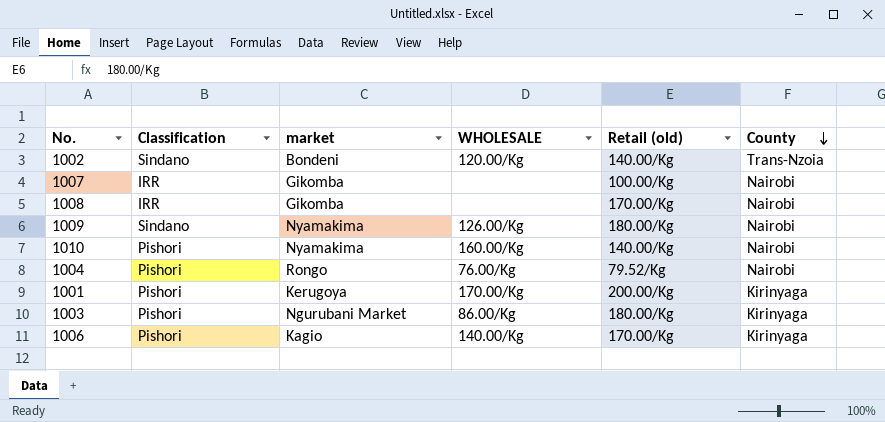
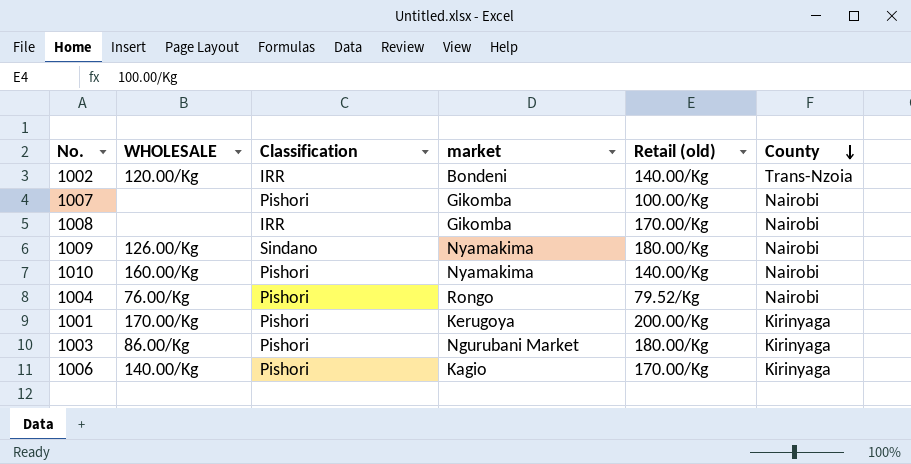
column WHOLESALE | position: 4 -> 2
1002 | Classification: Sindano -> IRR
1007 | Classification: IRR -> Pishori

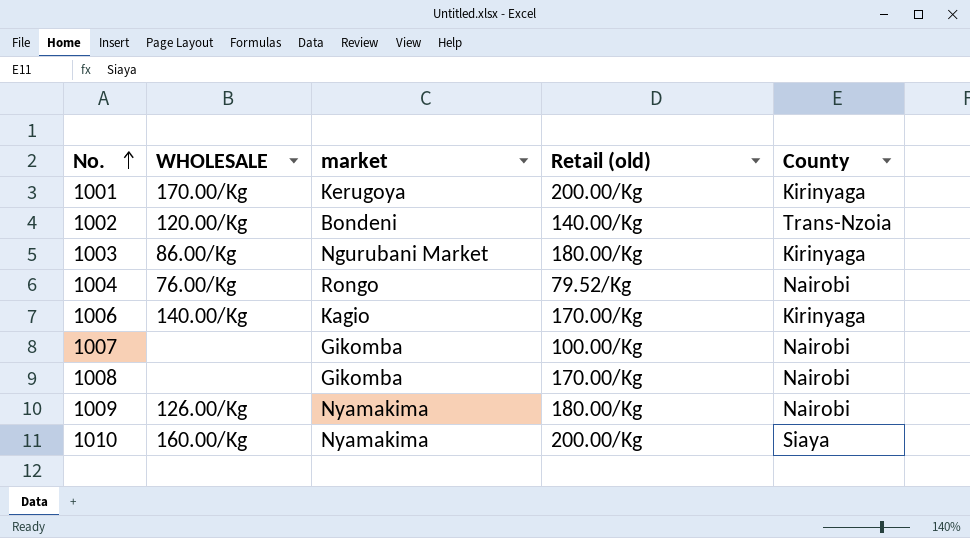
row order: County descending -> No. ascending
column Classification | position: 3 -> none
1010 | Retail (old): 140.00/Kg -> 200.00/Kg
1010 | County: Nairobi -> Siaya

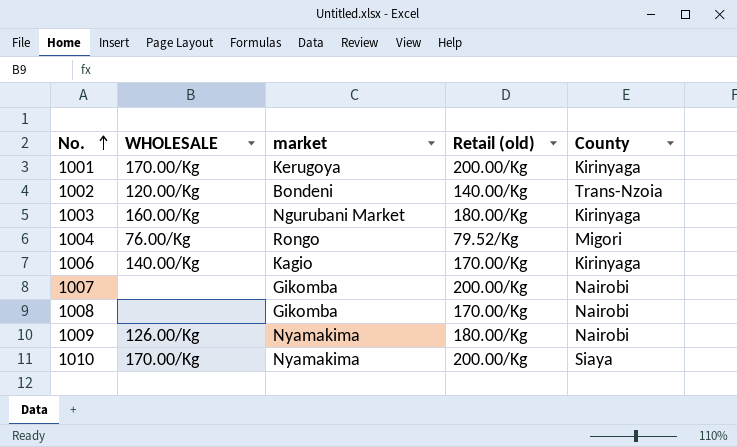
1003 | WHOLESALE: 86.00/Kg -> 160.00/Kg
1004 | County: Nairobi -> Migori
1007 | Retail (old): 100.00/Kg -> 200.00/Kg
1010 | WHOLESALE: 160.00/Kg -> 170.00/Kg

